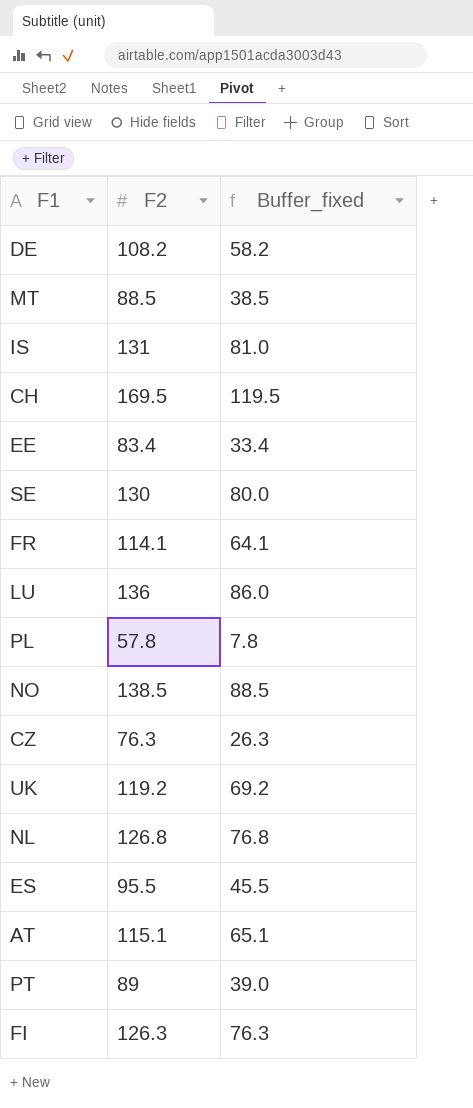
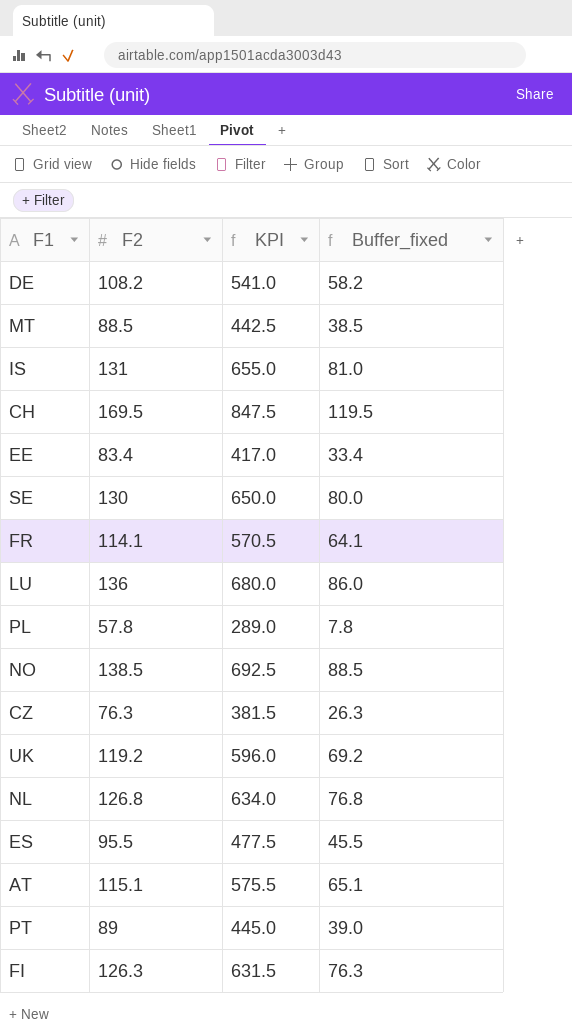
column KPI | formula: none -> [F2] * 5

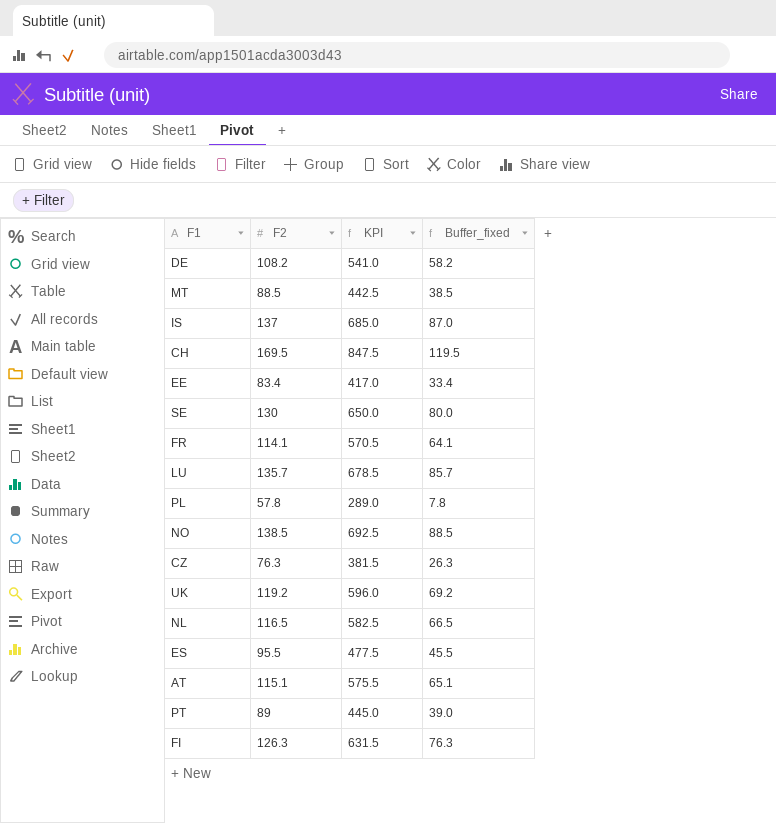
IS | F2: 131 -> 137
IS | KPI: 655.0 -> 685.0
IS | Buffer_fixed: 81.0 -> 87.0
LU | F2: 136 -> 135.7
LU | KPI: 680.0 -> 678.5
LU | Buffer_fixed: 86.0 -> 85.7
NL | F2: 126.8 -> 116.5
NL | KPI: 634.0 -> 582.5
NL | Buffer_fixed: 76.8 -> 66.5

